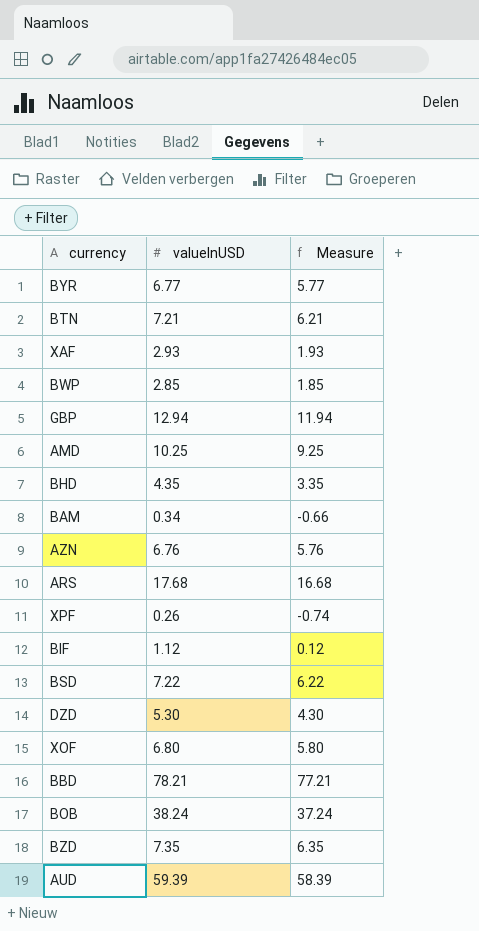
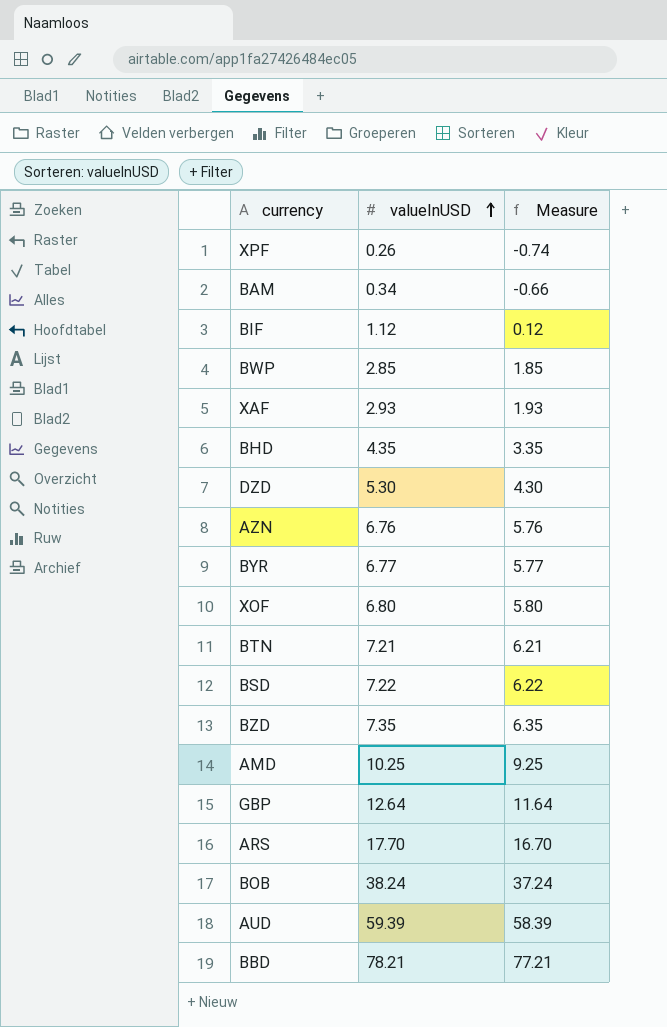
row order: none -> valueInUSD ascending
GBP | valueInUSD: 12.94 -> 12.64
GBP | Measure: 11.94 -> 11.64
ARS | valueInUSD: 17.68 -> 17.70
ARS | Measure: 16.68 -> 16.70

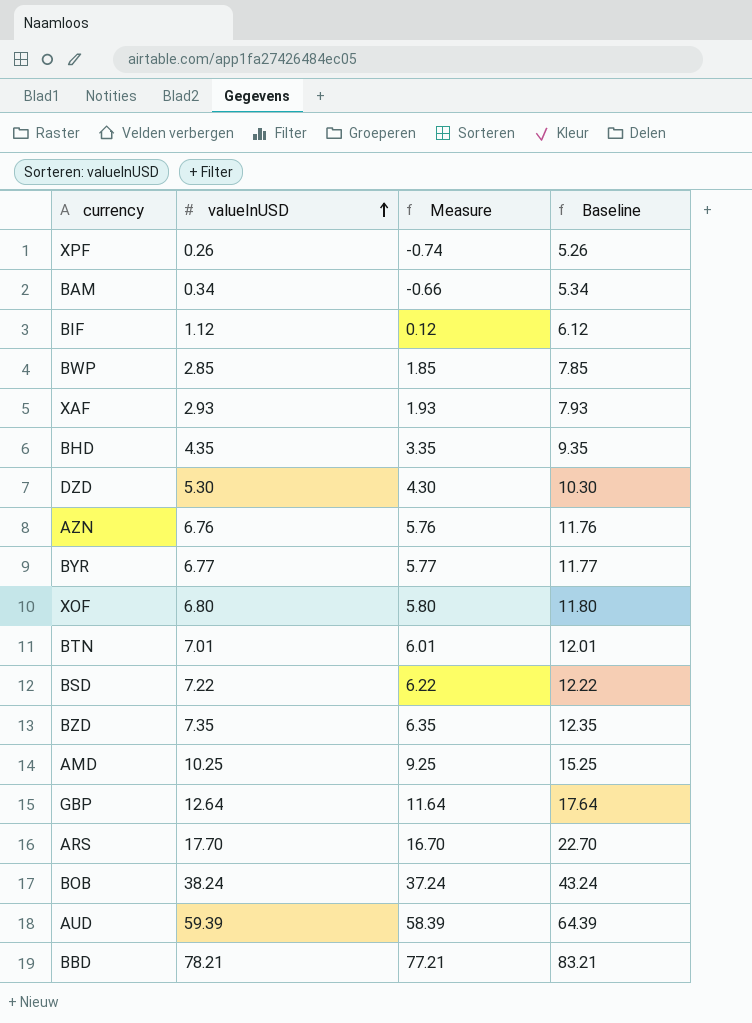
column Baseline | formula: none -> [valueInUSD] + 5
BTN | valueInUSD: 7.21 -> 7.01
BTN | Measure: 6.21 -> 6.01

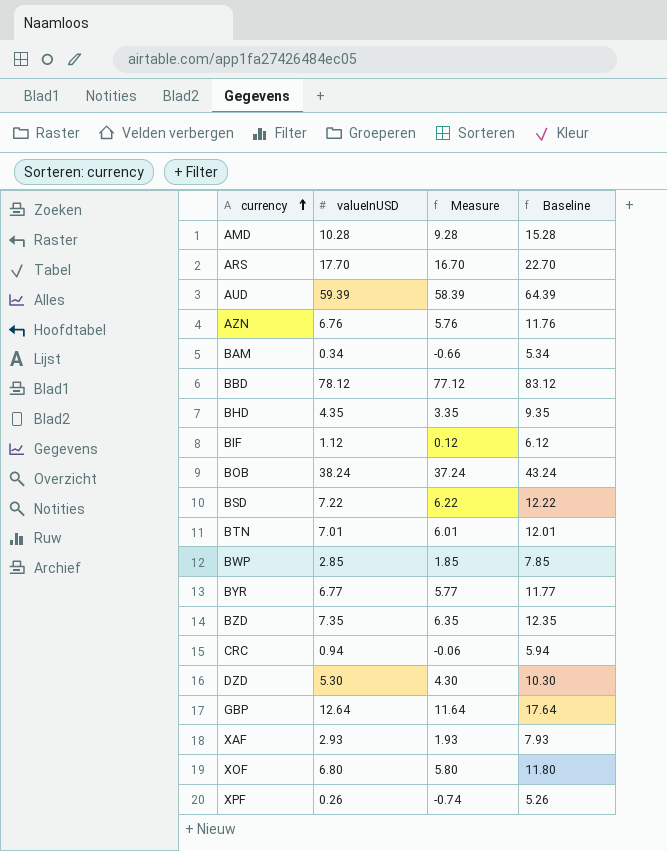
row order: valueInUSD ascending -> currency ascending
AMD | valueInUSD: 10.25 -> 10.28
AMD | Measure: 9.25 -> 9.28
AMD | Baseline: 15.25 -> 15.28
BBD | valueInUSD: 78.21 -> 78.12
BBD | Measure: 77.21 -> 77.12
BBD | Baseline: 83.21 -> 83.12
row CRC: none -> 0.94 | -0.06 | 5.94

